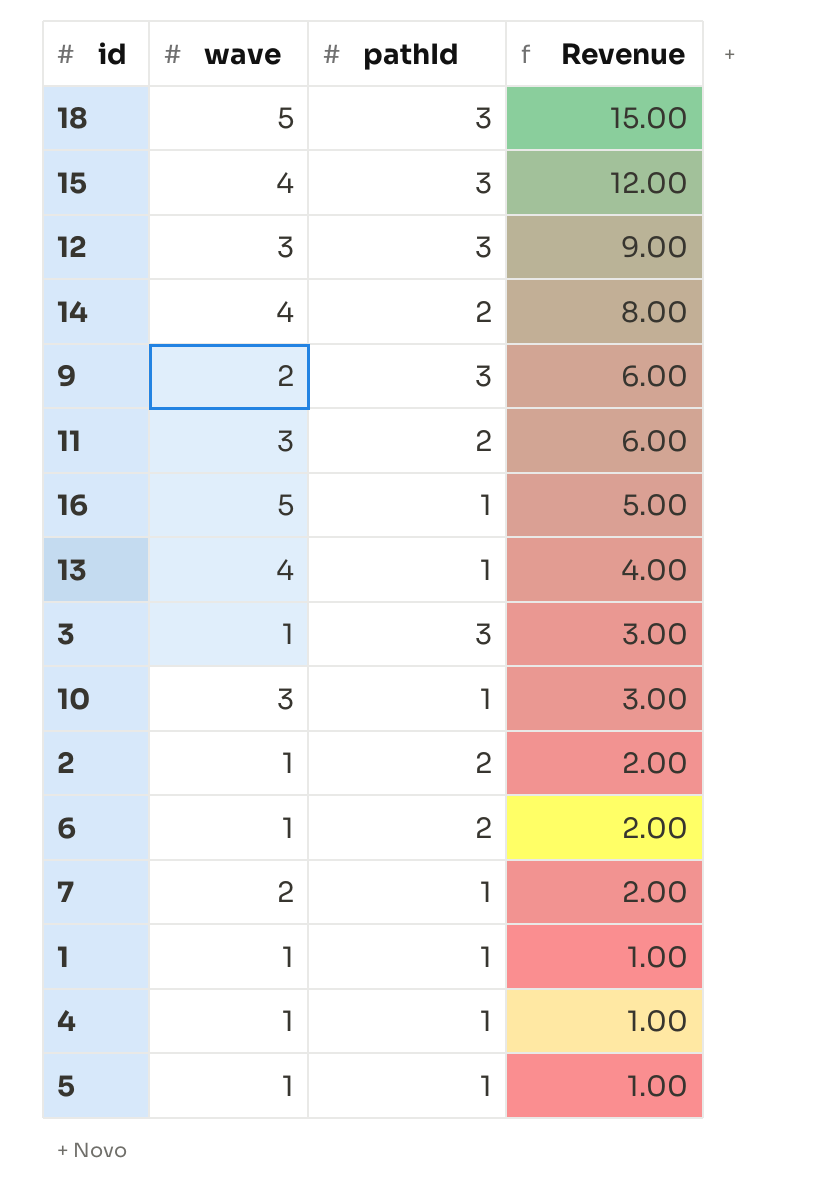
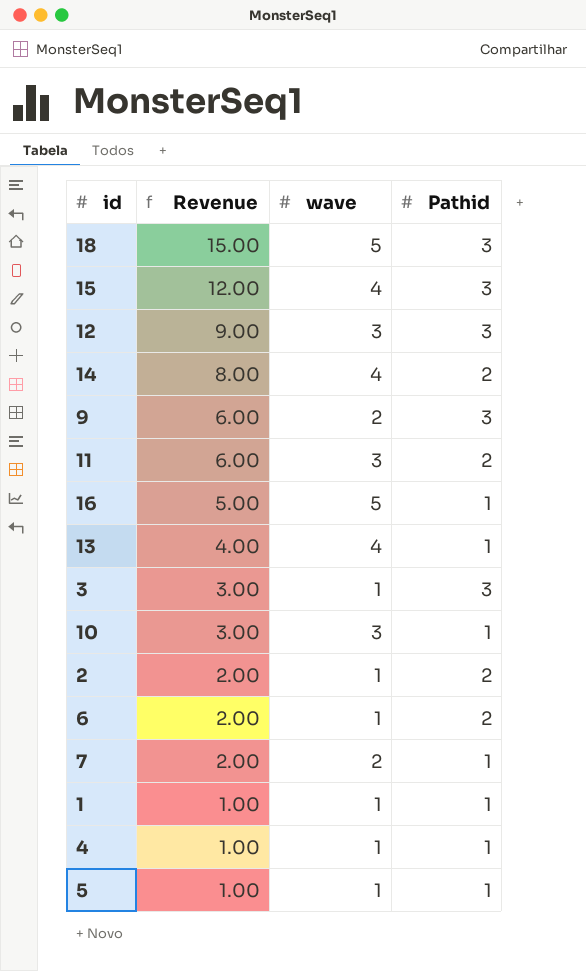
column Revenue | position: 4 -> 2
column name: pathId -> Pathid

